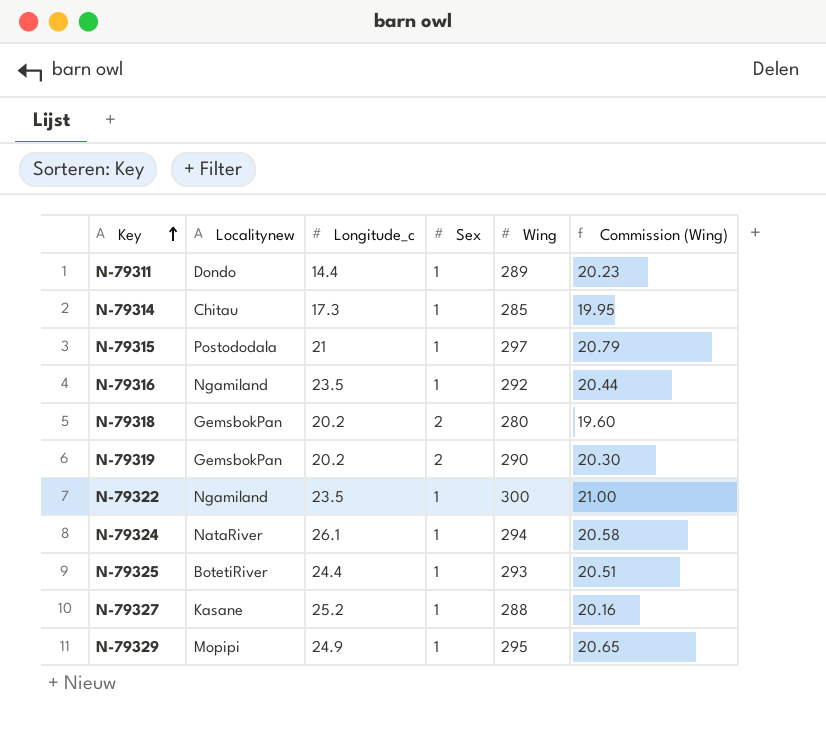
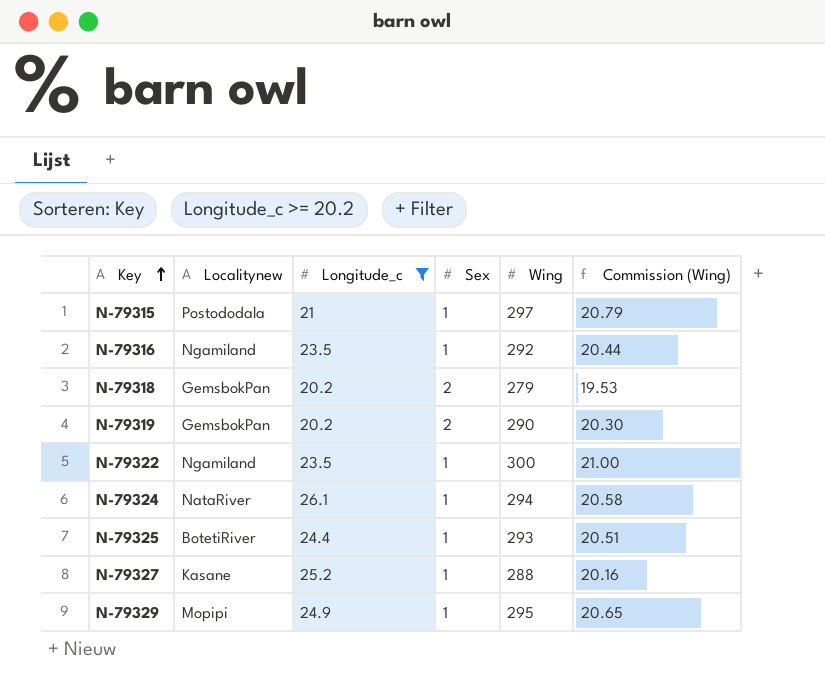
filter: none -> Longitude_c >= 20.2
N-79318 | Wing: 280 -> 279
N-79318 | Commission (Wing): 19.60 -> 19.53

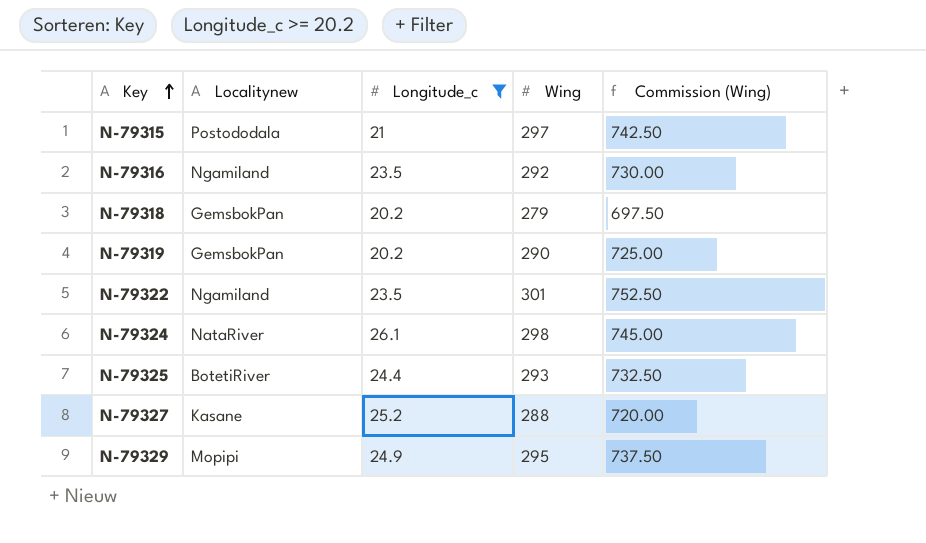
column Sex | position: 4 -> none
column Commission (Wing) | formula: [Wing] * 0.07 -> [Wing] * 2.5
N-79322 | Wing: 300 -> 301
N-79324 | Wing: 294 -> 298

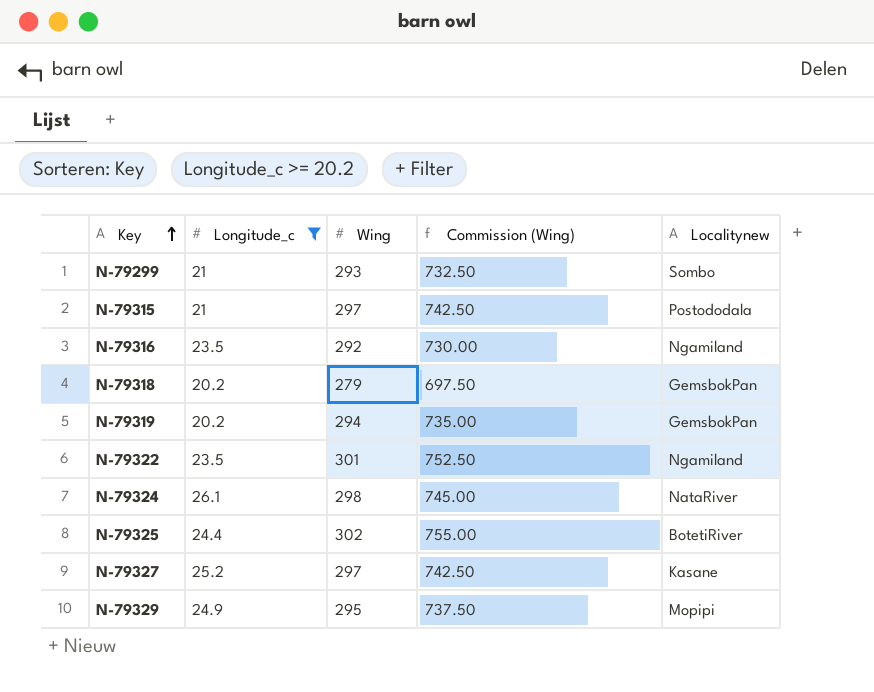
column Localitynew | position: 2 -> 5
row N-79299: none -> 21 | 293 | 732.50 | Sombo
N-79319 | Wing: 290 -> 294
N-79319 | Commission (Wing): 725.00 -> 735.00
N-79325 | Wing: 293 -> 302
N-79325 | Commission (Wing): 732.50 -> 755.00
N-79327 | Wing: 288 -> 297
N-79327 | Commission (Wing): 720.00 -> 742.50

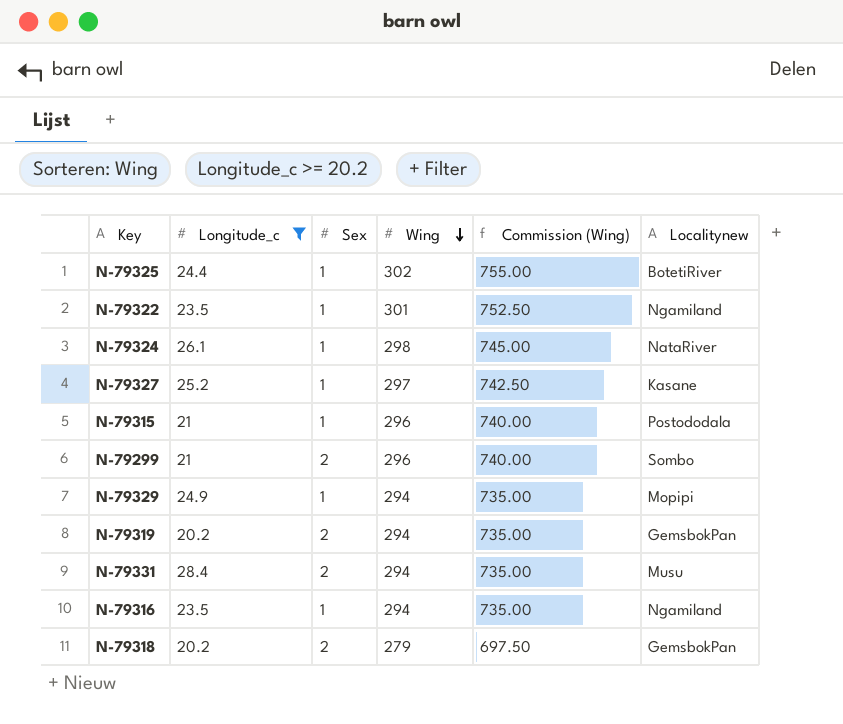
row order: Key ascending -> Wing descending
column Sex | position: none -> 3
N-79315 | Wing: 297 -> 296
N-79315 | Commission (Wing): 742.50 -> 740.00
N-79299 | Wing: 293 -> 296
N-79299 | Commission (Wing): 732.50 -> 740.00
N-79329 | Wing: 295 -> 294
N-79329 | Commission (Wing): 737.50 -> 735.00
row N-79331: none -> 28.4 | 2 | 294 | 735.00 | Musu
N-79316 | Wing: 292 -> 294
N-79316 | Commission (Wing): 730.00 -> 735.00

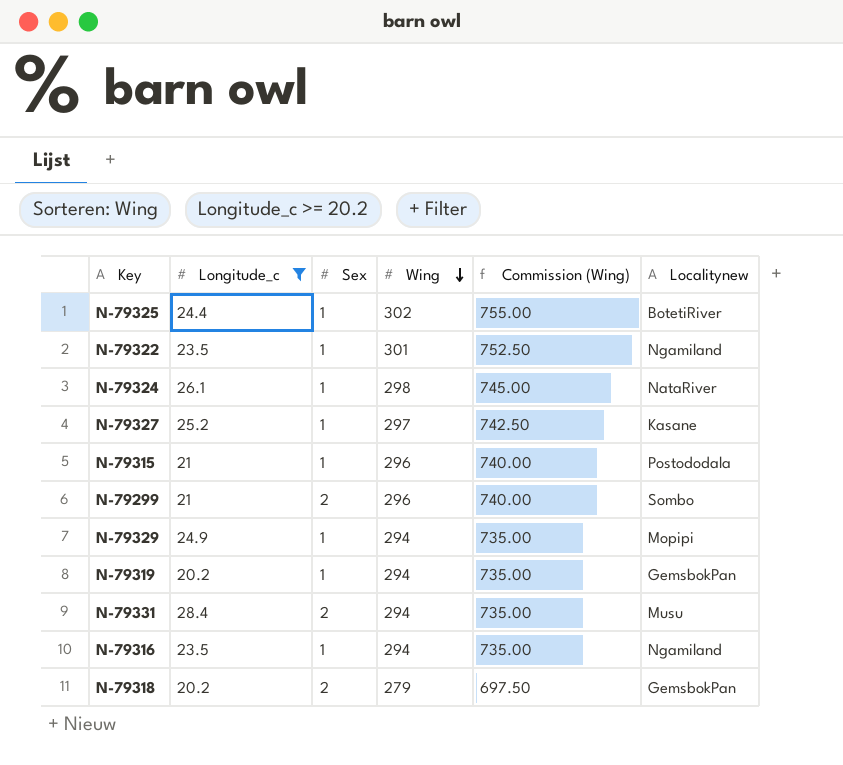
N-79319 | Sex: 2 -> 1

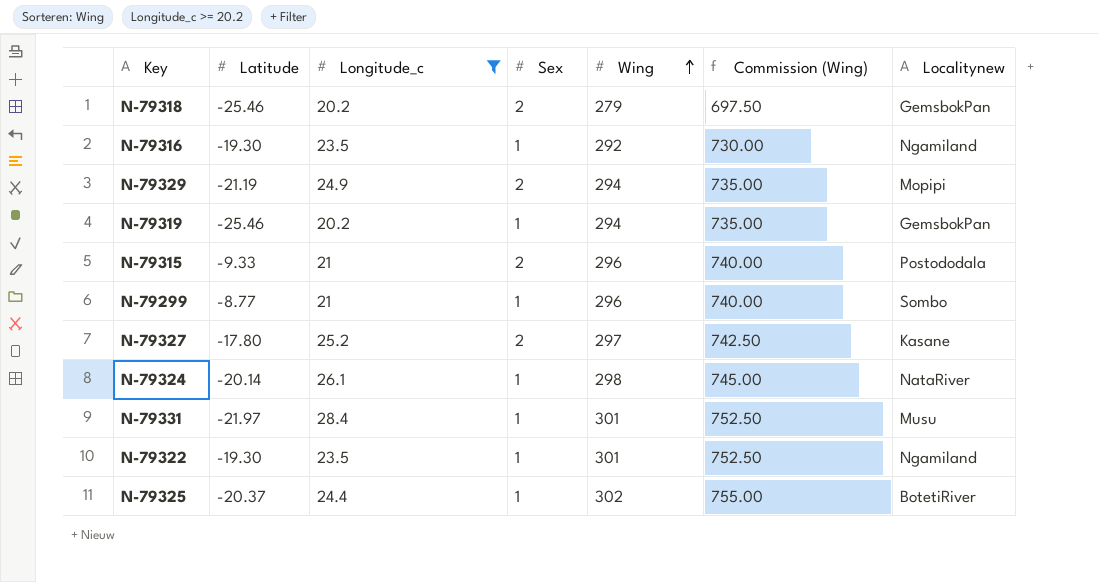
row order: Wing descending -> Wing ascending
column Latitude | position: none -> 2
N-79316 | Wing: 294 -> 292
N-79316 | Commission (Wing): 735.00 -> 730.00
N-79329 | Sex: 1 -> 2
N-79315 | Sex: 1 -> 2
N-79299 | Sex: 2 -> 1
N-79327 | Sex: 1 -> 2
N-79331 | Sex: 2 -> 1
N-79331 | Wing: 294 -> 301
N-79331 | Commission (Wing): 735.00 -> 752.50

